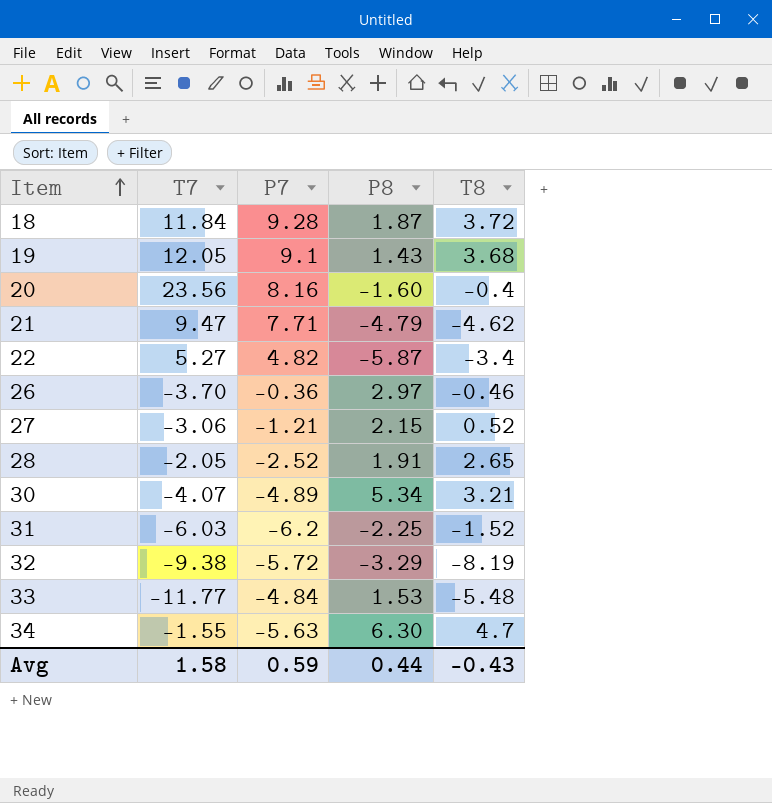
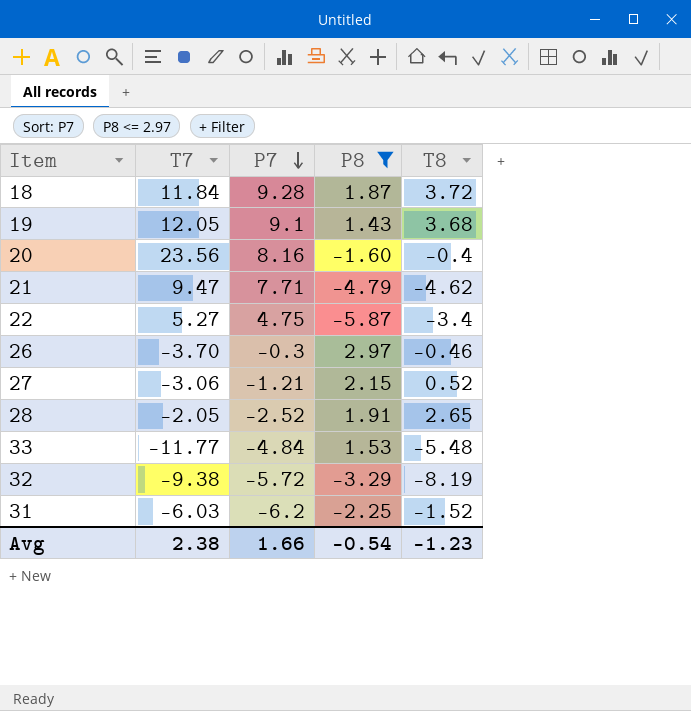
filter: none -> P8 <= 2.97
row order: Item ascending -> P7 descending
22 | P7: 4.82 -> 4.75
26 | P7: -0.36 -> -0.3
Avg | T7: 1.58 -> 2.38
Avg | P7: 0.59 -> 1.66
Avg | P8: 0.44 -> -0.54
Avg | T8: -0.43 -> -1.23

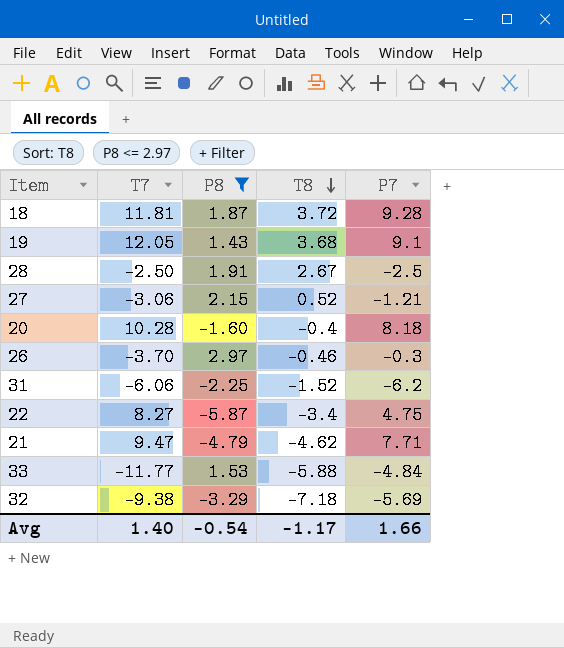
row order: P7 descending -> T8 descending
column P7 | position: 3 -> 5
18 | T7: 11.84 -> 11.81
28 | T7: -2.05 -> -2.50
28 | T8: 2.65 -> 2.67
28 | P7: -2.52 -> -2.5
20 | T7: 23.56 -> 10.28
20 | P7: 8.16 -> 8.18
31 | T7: -6.03 -> -6.06
22 | T7: 5.27 -> 8.27
33 | T8: -5.48 -> -5.88
32 | T8: -8.19 -> -7.18
32 | P7: -5.72 -> -5.69
Avg | T7: 2.38 -> 1.40
Avg | T8: -1.23 -> -1.17

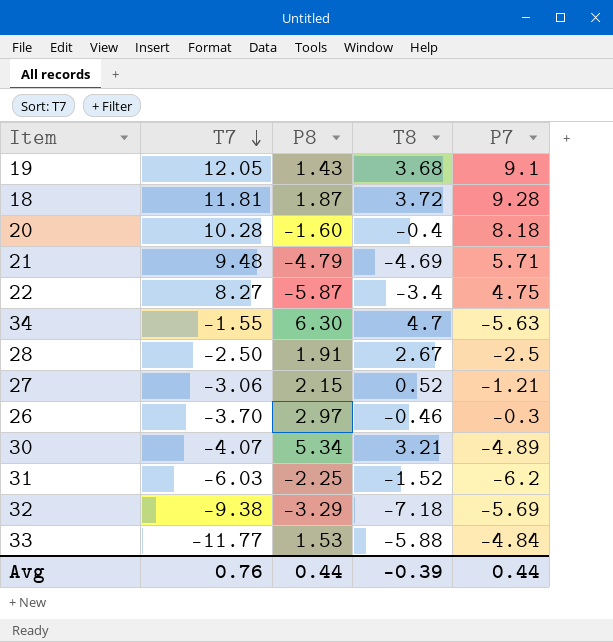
filter: P8 <= 2.97 -> none
row order: T8 descending -> T7 descending
21 | T7: 9.47 -> 9.48
21 | T8: -4.62 -> -4.69
21 | P7: 7.71 -> 5.71
31 | T7: -6.06 -> -6.03
Avg | T7: 1.40 -> 0.76
Avg | P8: -0.54 -> 0.44
Avg | T8: -1.17 -> -0.39
Avg | P7: 1.66 -> 0.44

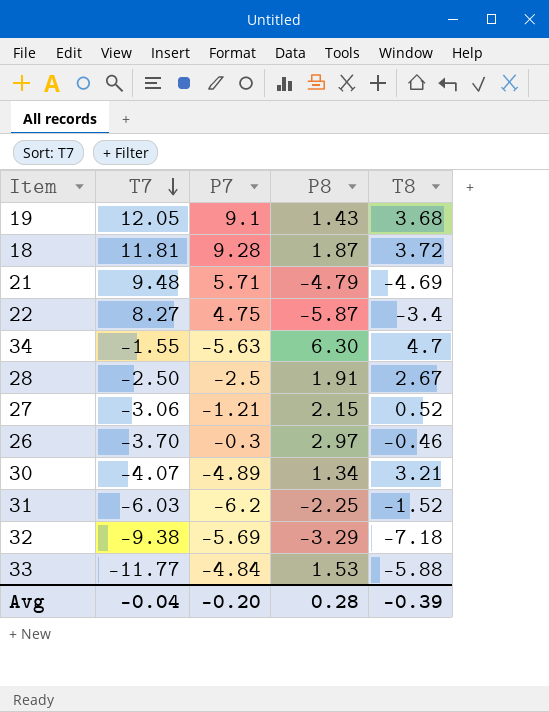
column P7 | position: 5 -> 3
row 20: 10.28 | -1.60 | -0.4 | 8.18 -> none
30 | P8: 5.34 -> 1.34
Avg | T7: 0.76 -> -0.04
Avg | P7: 0.44 -> -0.20
Avg | P8: 0.44 -> 0.28

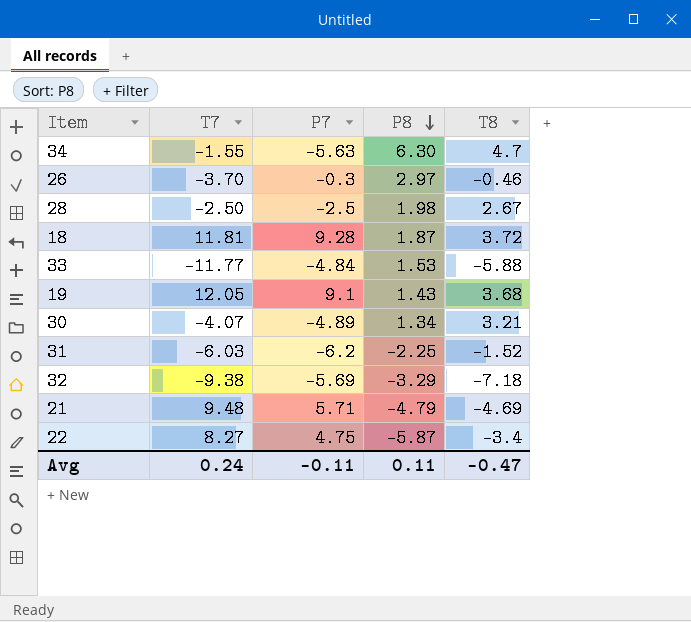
row order: T7 descending -> P8 descending
row 27: -3.06 | -1.21 | 2.15 | 0.52 -> none
28 | P8: 1.91 -> 1.98
Avg | T7: -0.04 -> 0.24
Avg | P7: -0.20 -> -0.11
Avg | P8: 0.28 -> 0.11
Avg | T8: -0.39 -> -0.47

